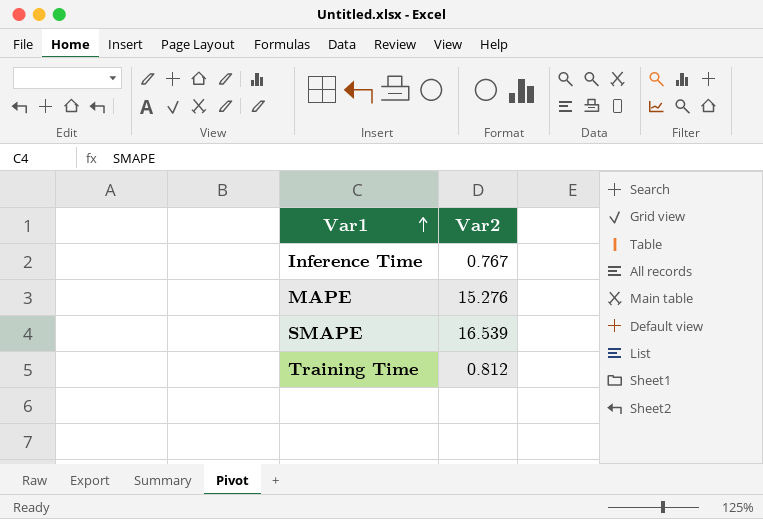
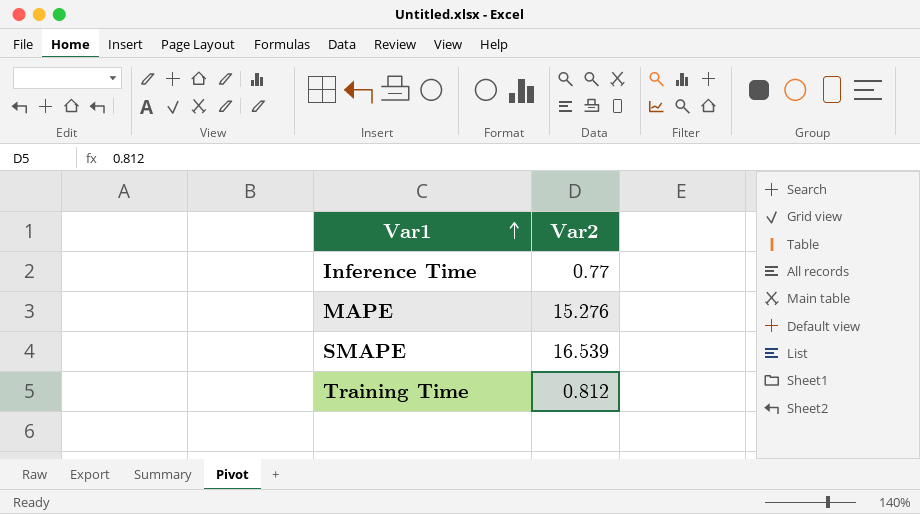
Inference Time | Var2: 0.767 -> 0.77

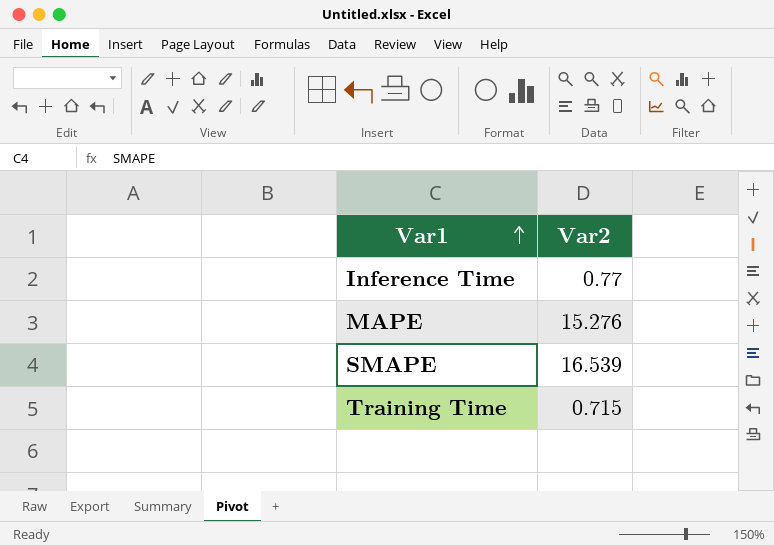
Training Time | Var2: 0.812 -> 0.715

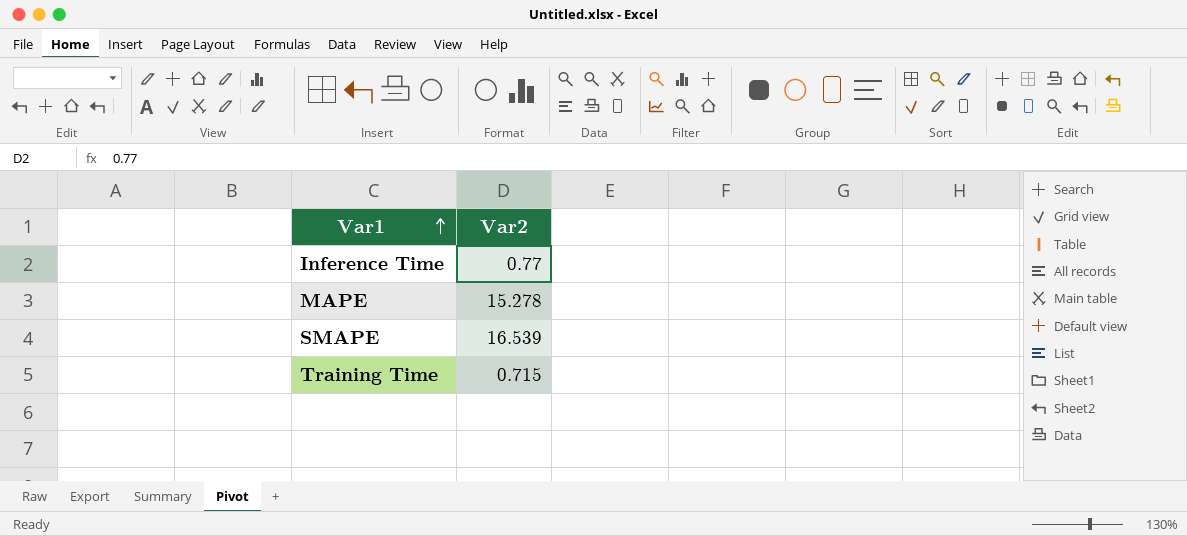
MAPE | Var2: 15.276 -> 15.278

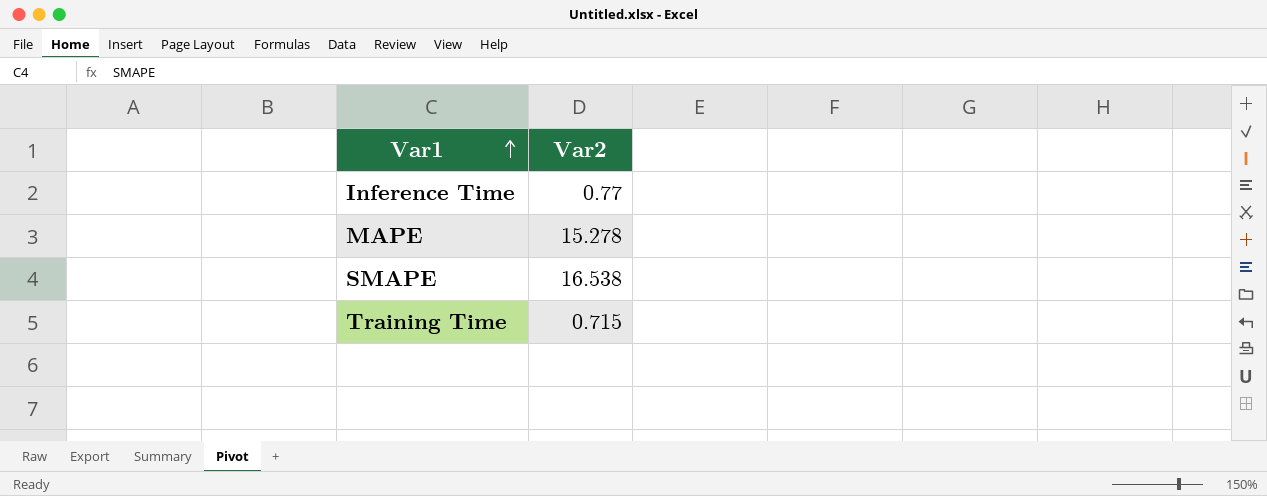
SMAPE | Var2: 16.539 -> 16.538

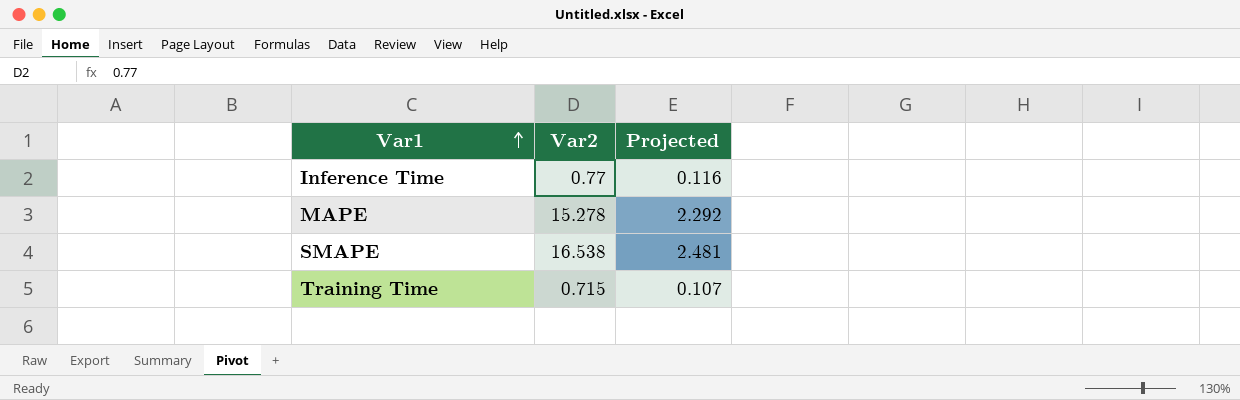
column Projected | formula: none -> [Var2] * 0.15

